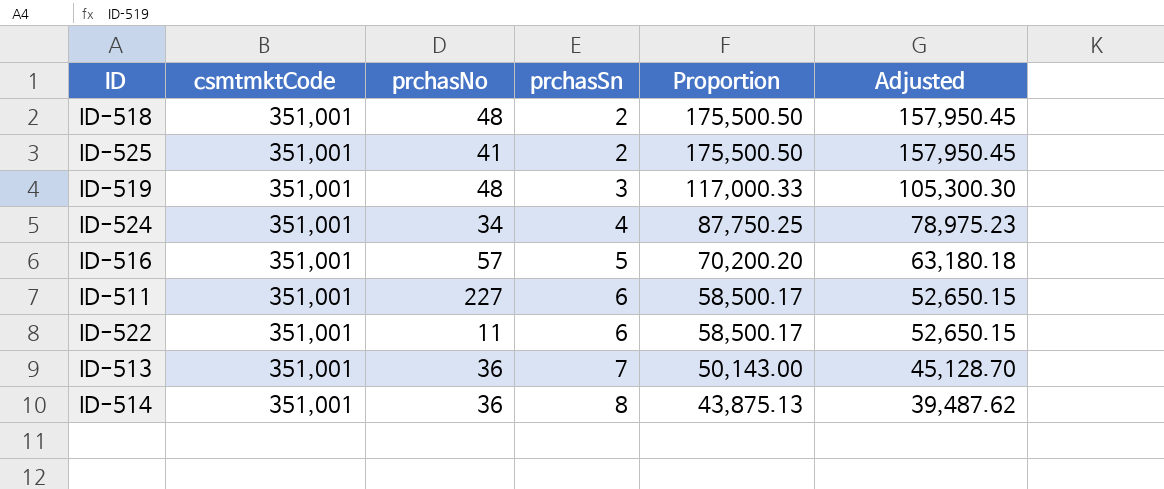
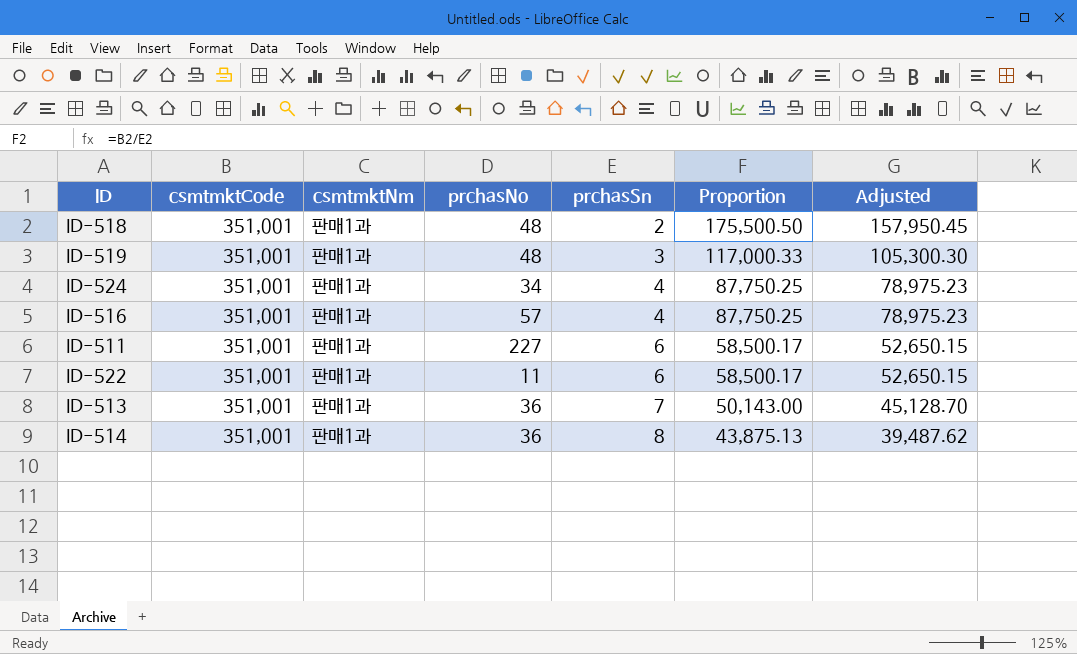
column csmtmktNm | position: none -> 3
row ID-525: 351,001 | 41 | 2 | 175,500.50 | 157,950.45 -> none
ID-516 | prchasSn: 5 -> 4
ID-516 | Proportion: 70,200.20 -> 87,750.25
ID-516 | Adjusted: 63,180.18 -> 78,975.23

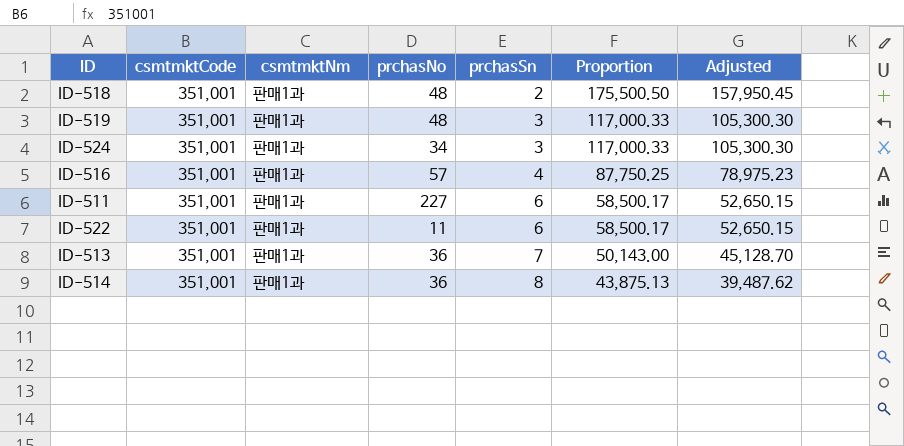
ID-524 | prchasSn: 4 -> 3
ID-524 | Proportion: 87,750.25 -> 117,000.33
ID-524 | Adjusted: 78,975.23 -> 105,300.30

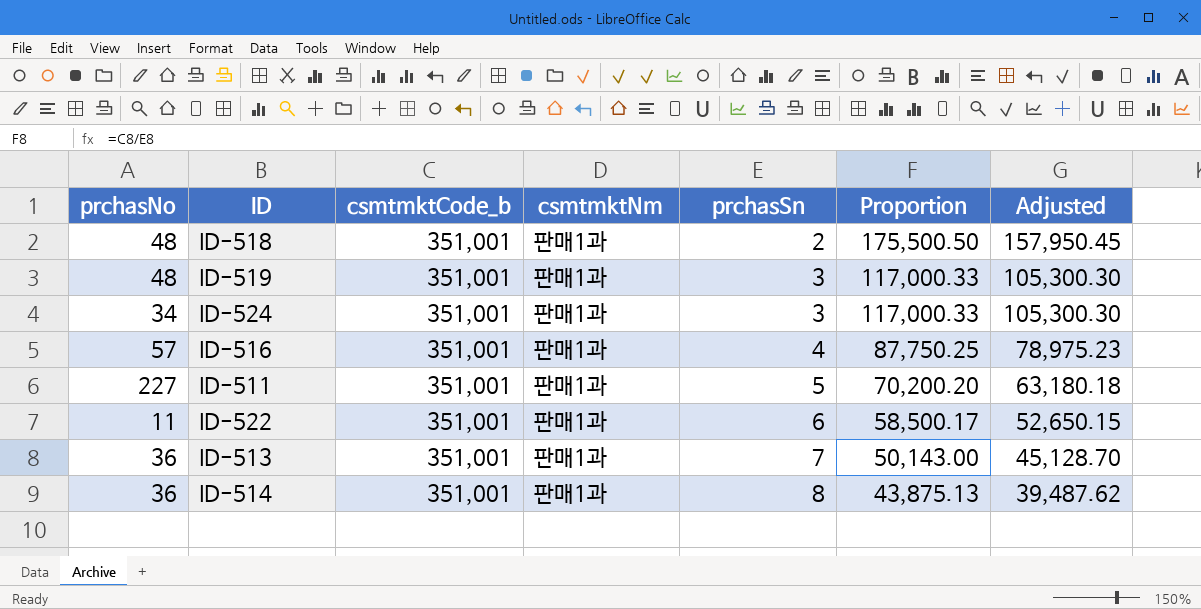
column prchasNo | position: 4 -> 1
column name: csmtmktCode -> csmtmktCode_b
ID-511 | prchasSn: 6 -> 5
ID-511 | Proportion: 58,500.17 -> 70,200.20
ID-511 | Adjusted: 52,650.15 -> 63,180.18

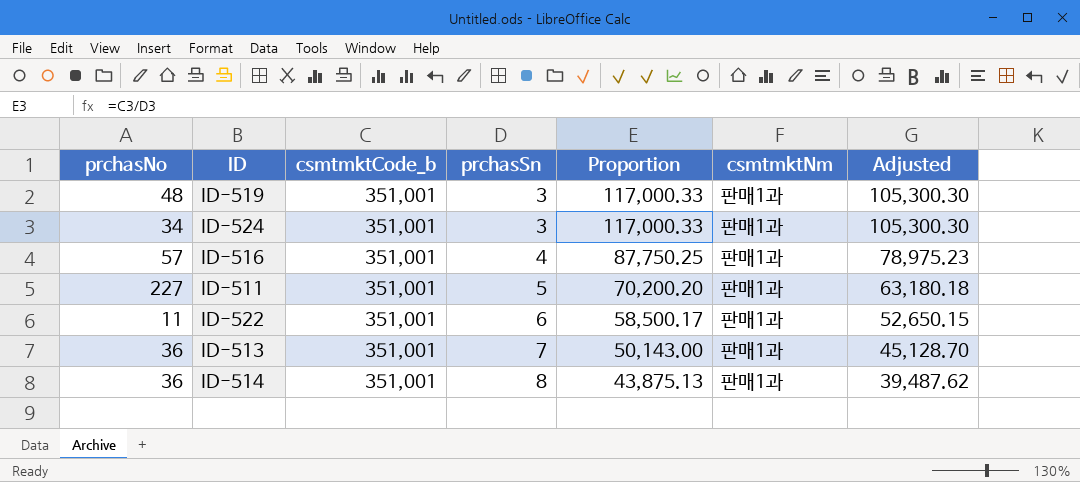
column csmtmktNm | position: 4 -> 6
row ID-518: 48 | 351,001 | 판매1과 | 2 | 175,500.50 | 157,950.45 -> none

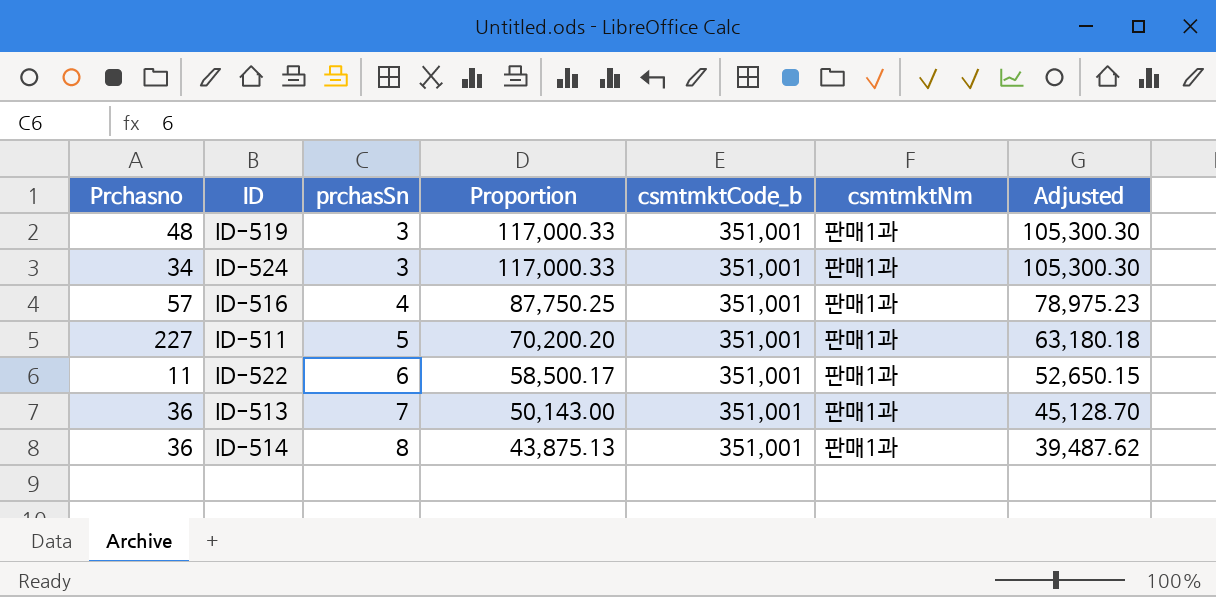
column name: prchasNo -> Prchasno
column csmtmktCode_b | position: 3 -> 5

